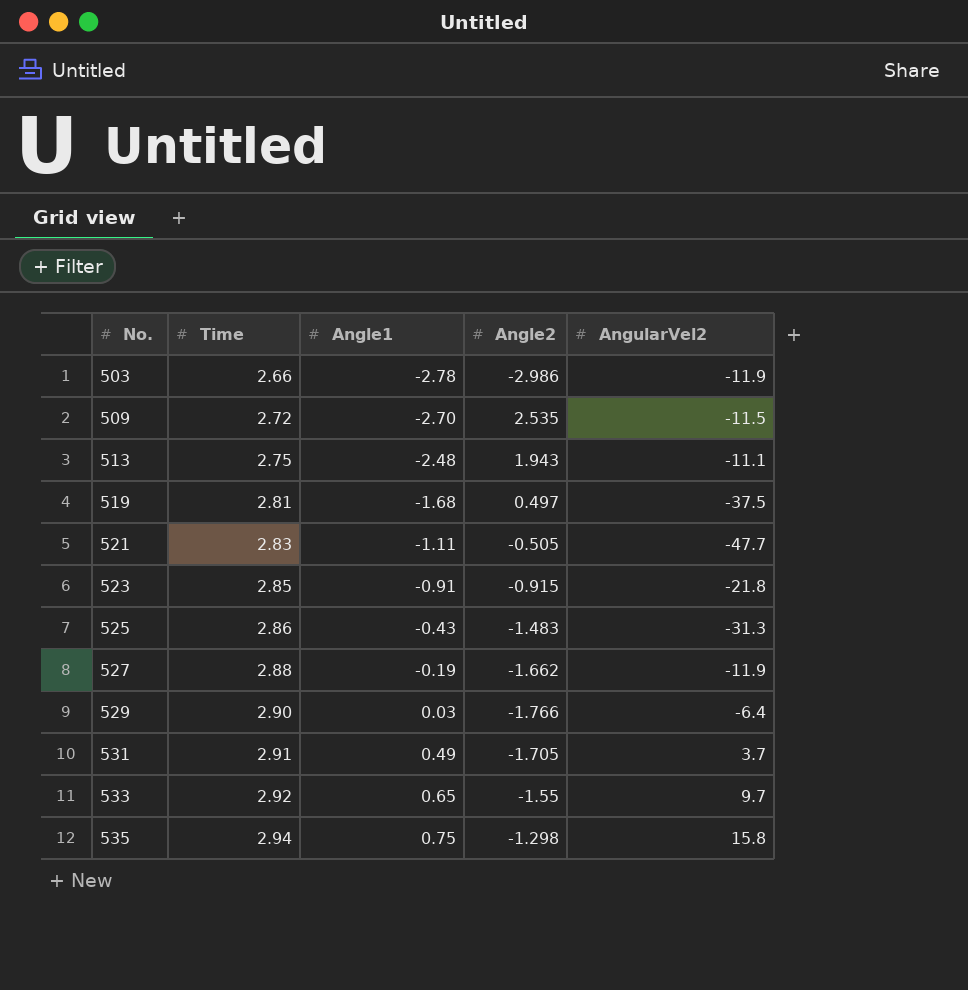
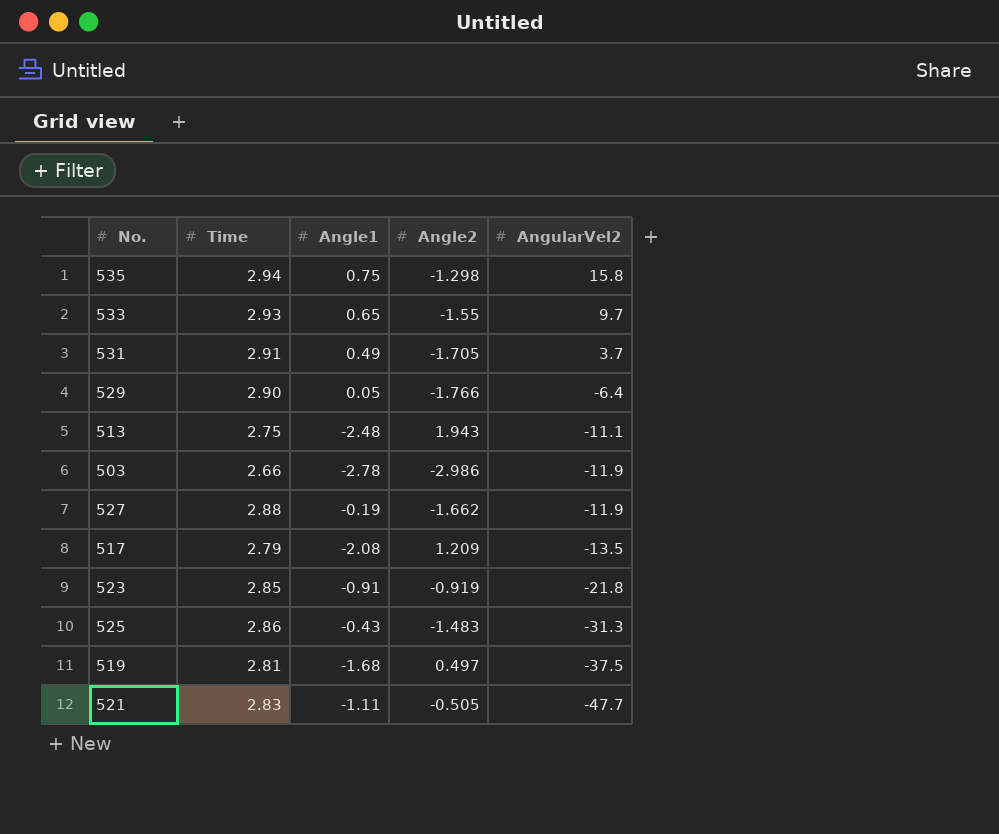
row order: No. ascending -> AngularVel2 descending
row 509: 2.72 | -2.70 | 2.535 | -11.5 -> none
533 | Time: 2.92 -> 2.93
529 | Angle1: 0.03 -> 0.05
row 517: none -> 2.79 | -2.08 | 1.209 | -13.5
523 | Angle2: -0.915 -> -0.919

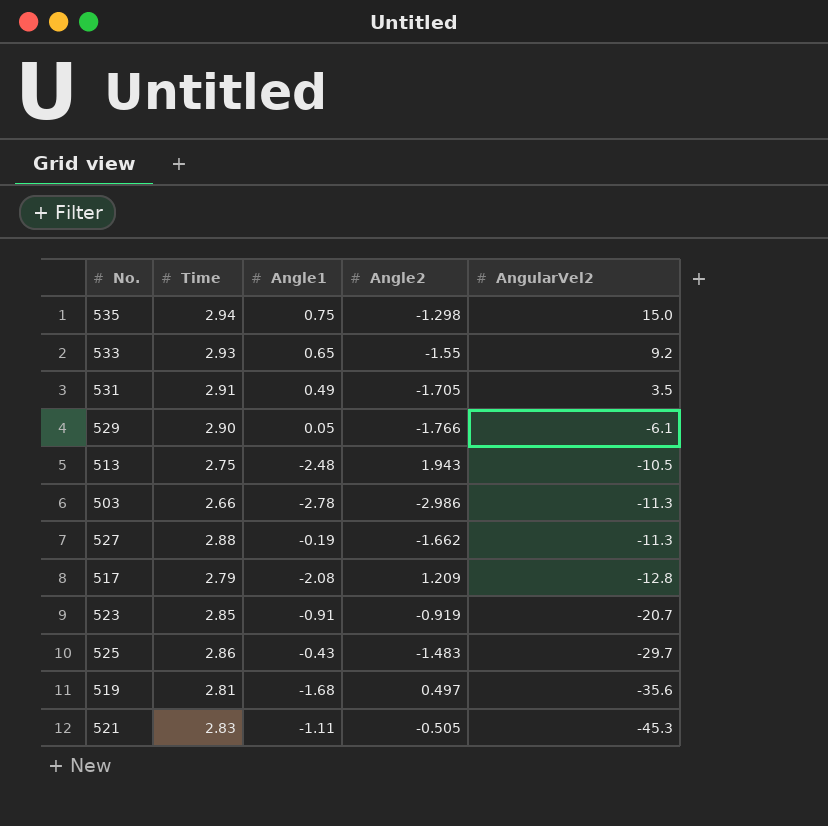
535 | AngularVel2: 15.8 -> 15.0
533 | AngularVel2: 9.7 -> 9.2
531 | AngularVel2: 3.7 -> 3.5
529 | AngularVel2: -6.4 -> -6.1
513 | AngularVel2: -11.1 -> -10.5
503 | AngularVel2: -11.9 -> -11.3
527 | AngularVel2: -11.9 -> -11.3
517 | AngularVel2: -13.5 -> -12.8
523 | AngularVel2: -21.8 -> -20.7
525 | AngularVel2: -31.3 -> -29.7
519 | AngularVel2: -37.5 -> -35.6
521 | AngularVel2: -47.7 -> -45.3

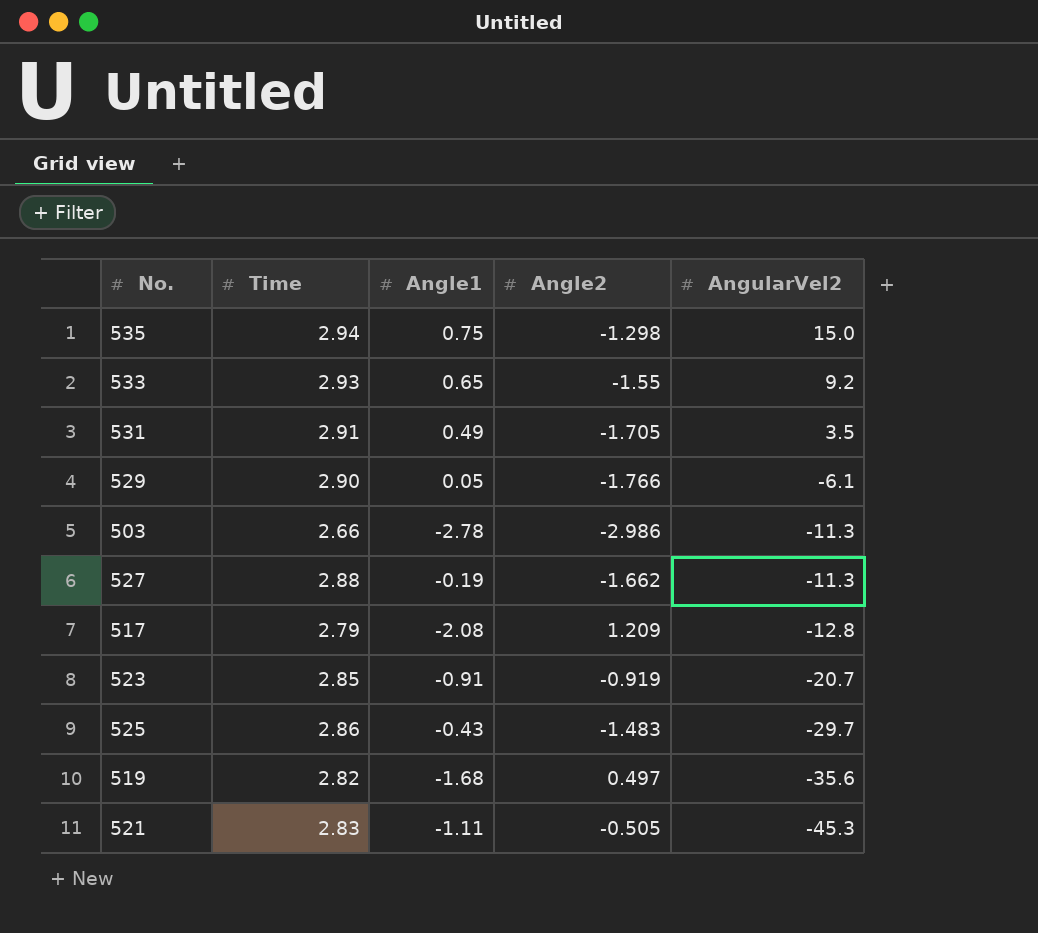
row 513: 2.75 | -2.48 | 1.943 | -10.5 -> none
519 | Time: 2.81 -> 2.82

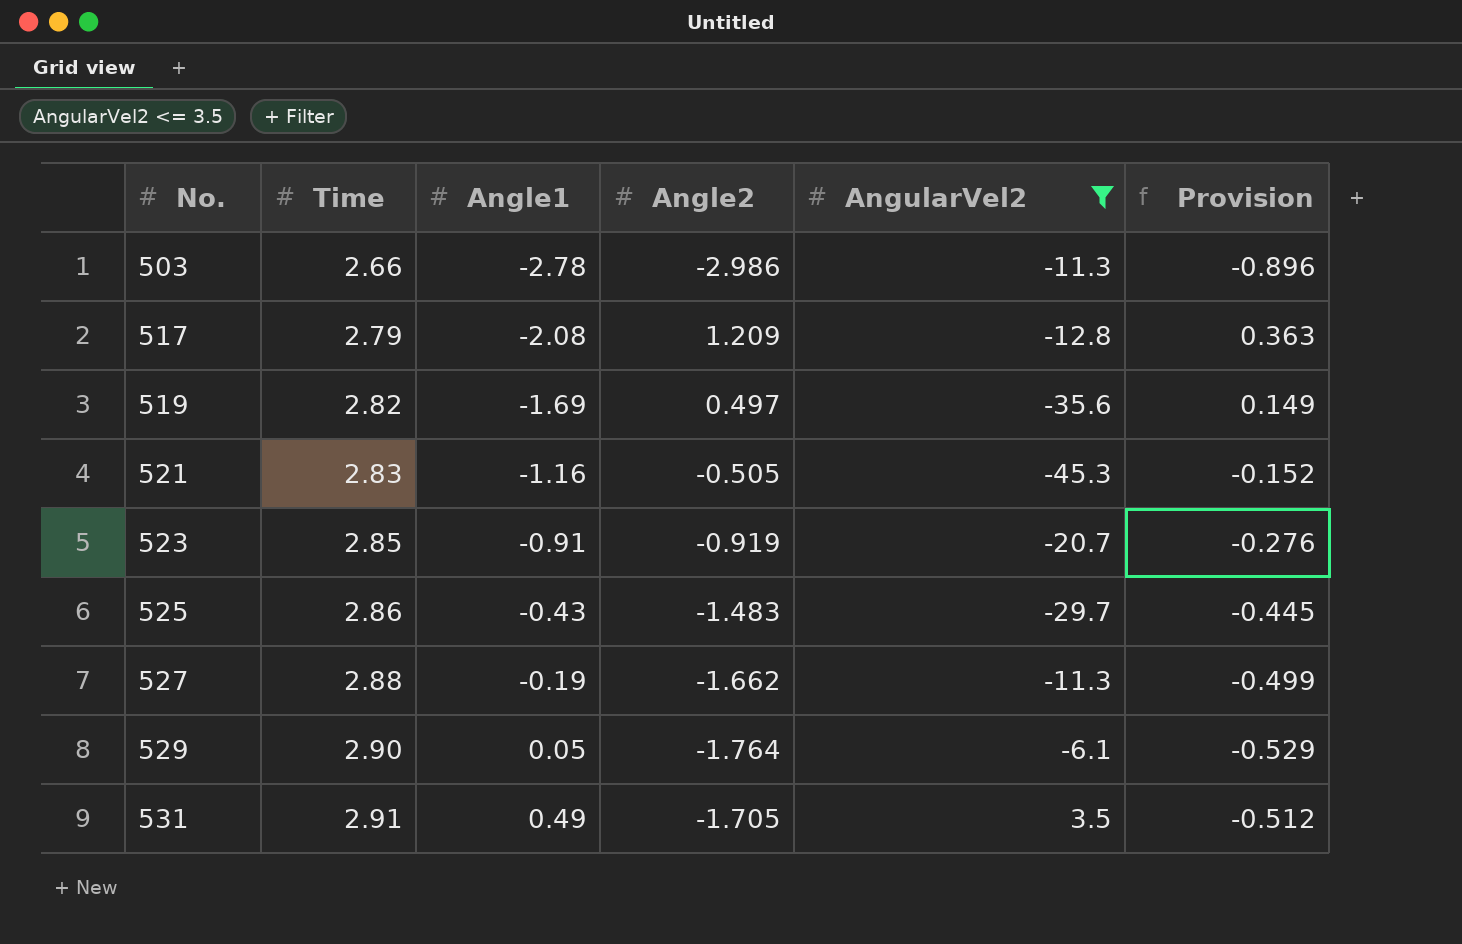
filter: none -> AngularVel2 <= 3.5
row order: AngularVel2 descending -> No. ascending
column Provision | formula: none -> [Angle2] * 0.3
519 | Angle1: -1.68 -> -1.69
521 | Angle1: -1.11 -> -1.16
529 | Angle2: -1.766 -> -1.764

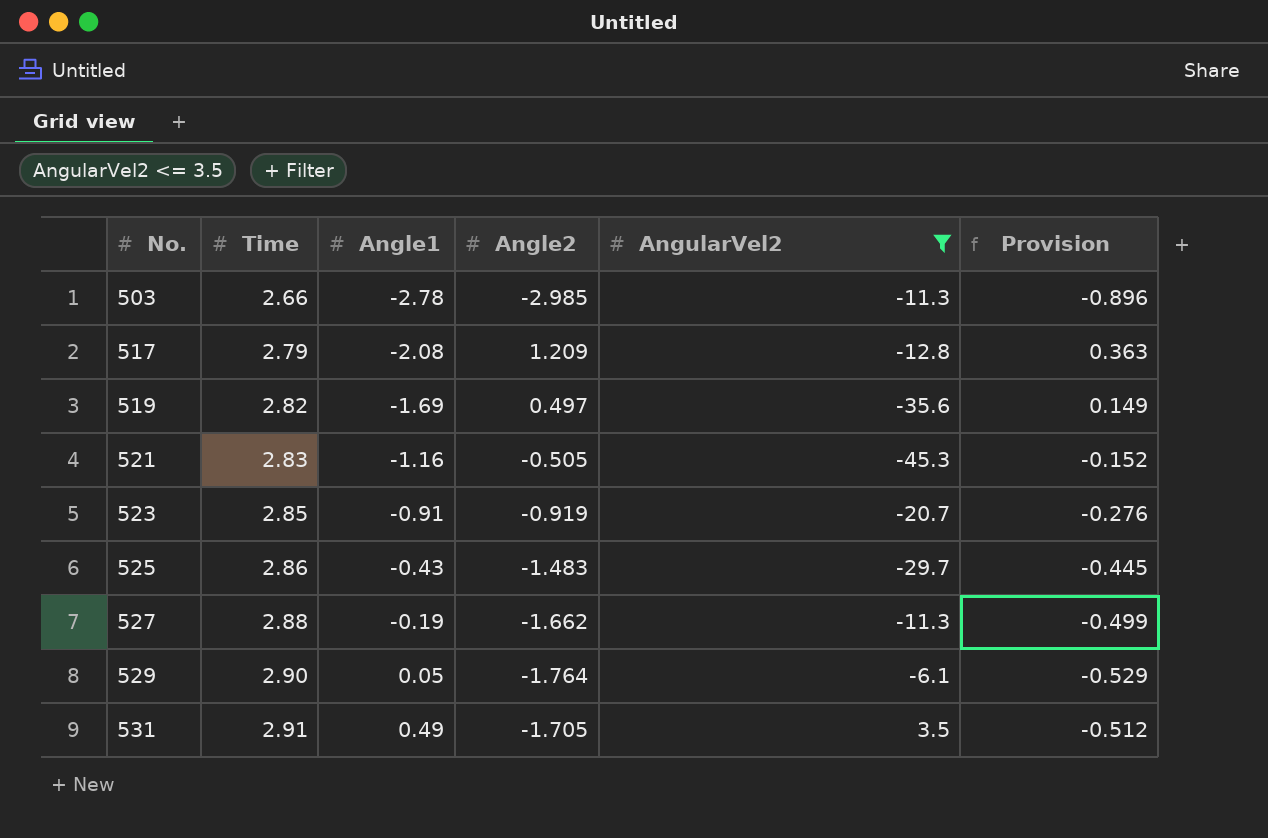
503 | Angle2: -2.986 -> -2.985

